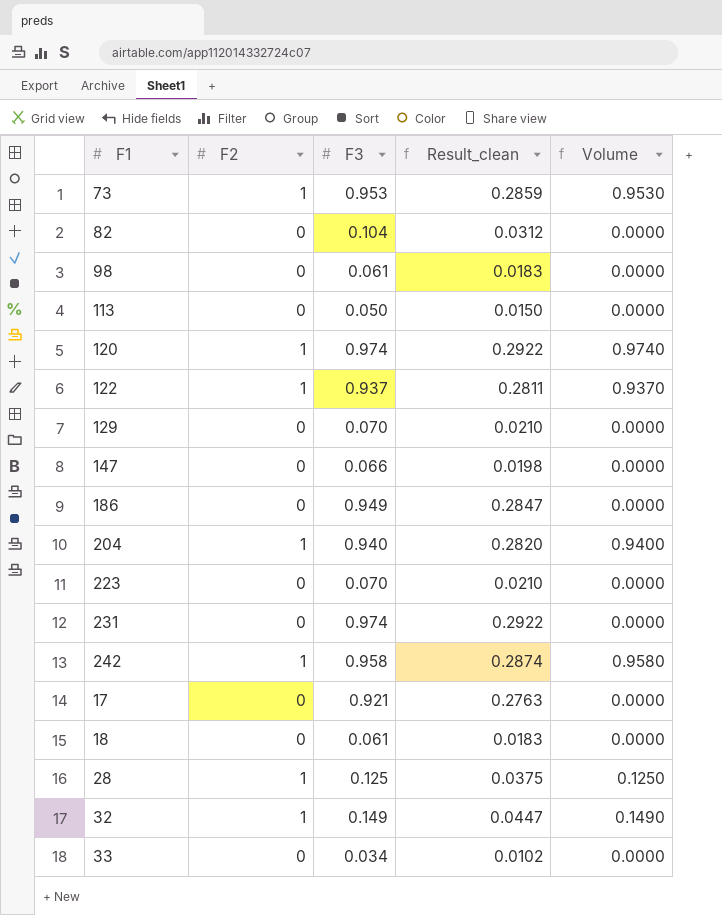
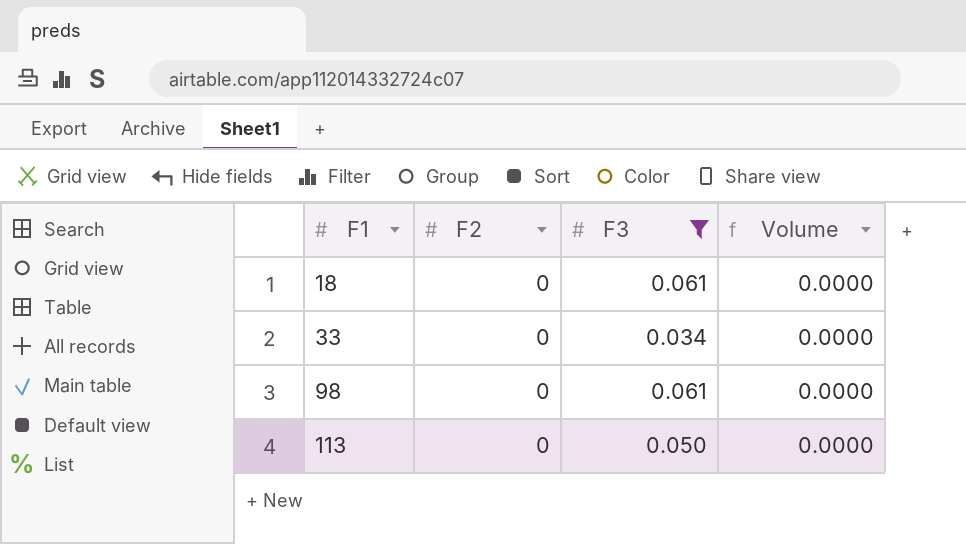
filter: none -> F3 <= 0.061
row order: none -> F1 ascending
column Result_clean | formula: [F3] * 0.3 -> none

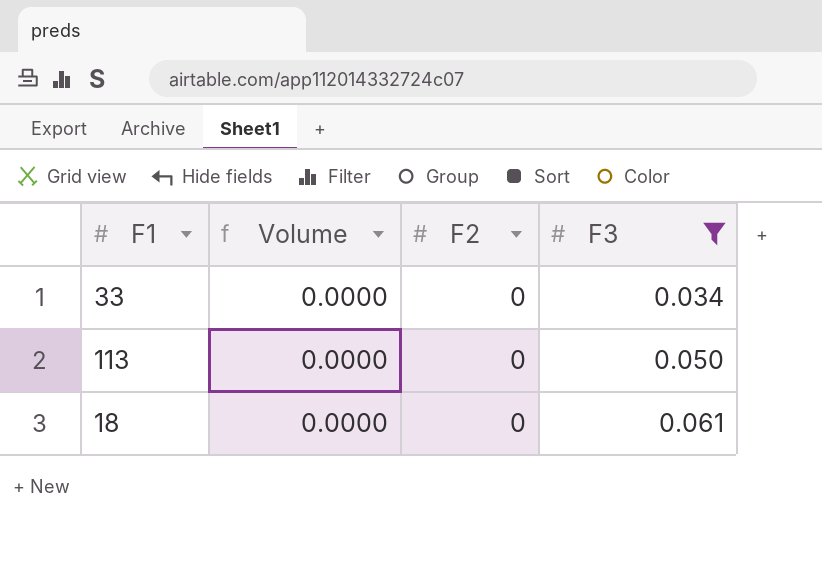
row order: F1 ascending -> F3 ascending
column Volume | position: 4 -> 2
row 98: 0 | 0.061 | 0.0000 -> none

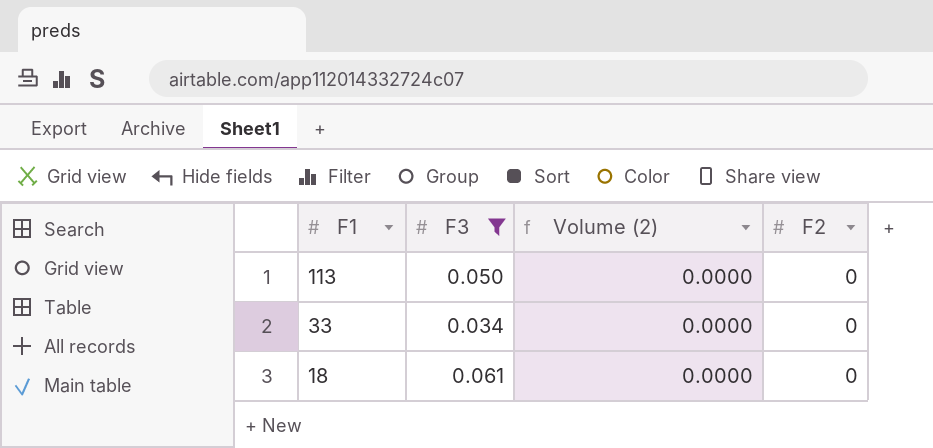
row order: F3 ascending -> F1 descending
column F3 | position: 4 -> 2
column name: Volume -> Volume (2)

